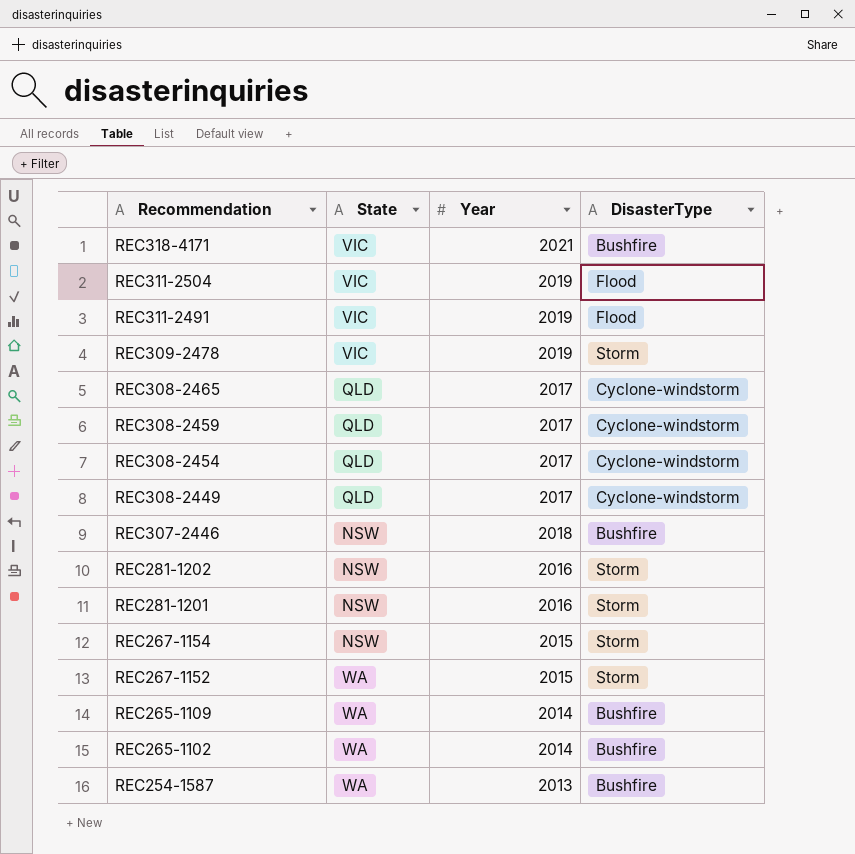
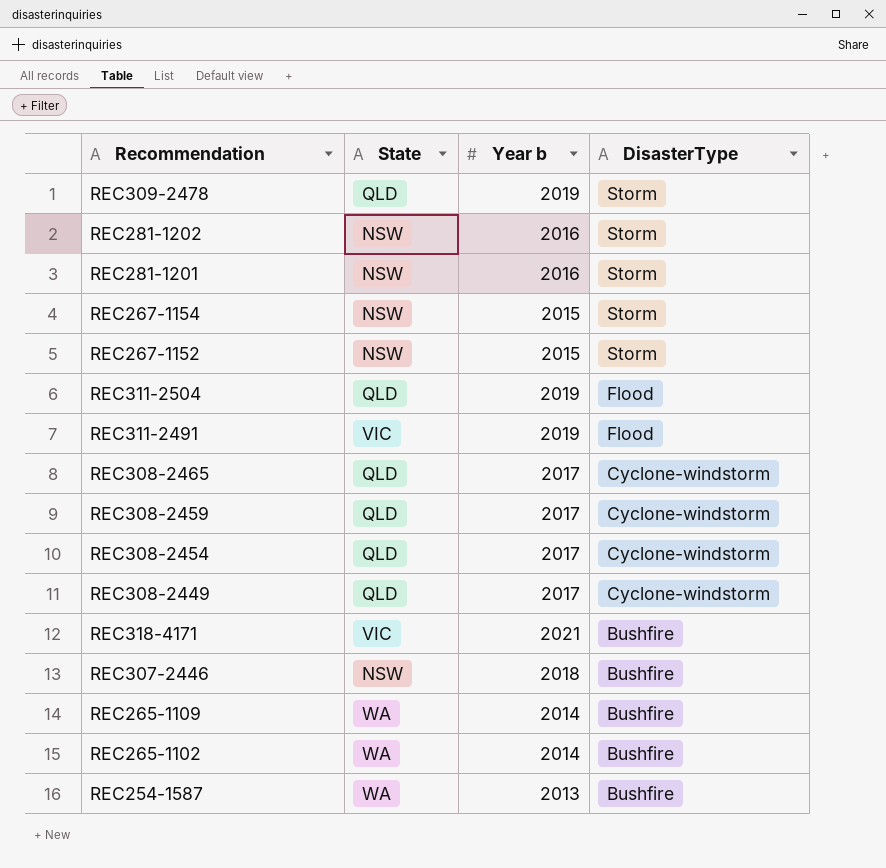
row order: Recommendation descending -> DisasterType descending
column name: Year -> Year b
REC309-2478 | State: VIC -> QLD
REC267-1152 | State: WA -> NSW
REC311-2504 | State: VIC -> QLD

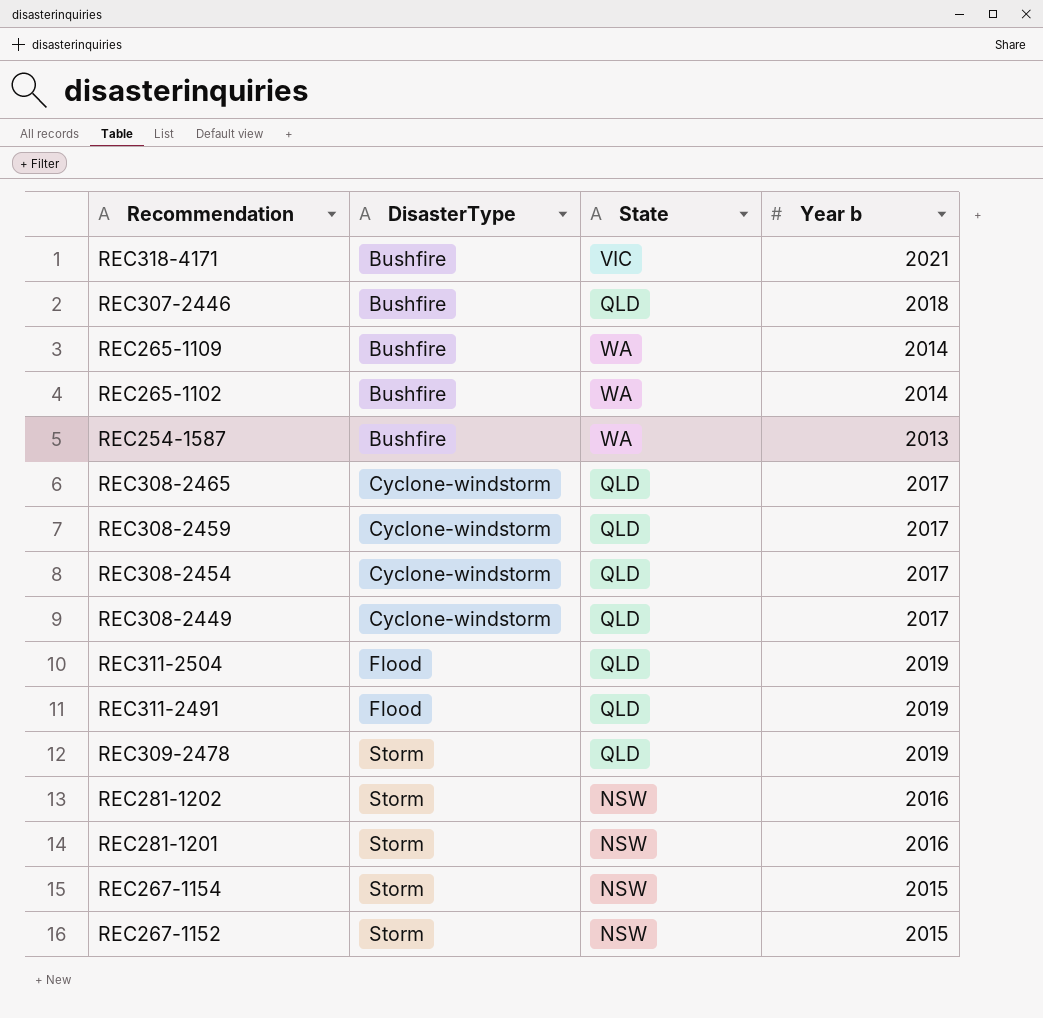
row order: DisasterType descending -> DisasterType ascending
column DisasterType | position: 4 -> 2
REC307-2446 | State: NSW -> QLD
REC311-2491 | State: VIC -> QLD

